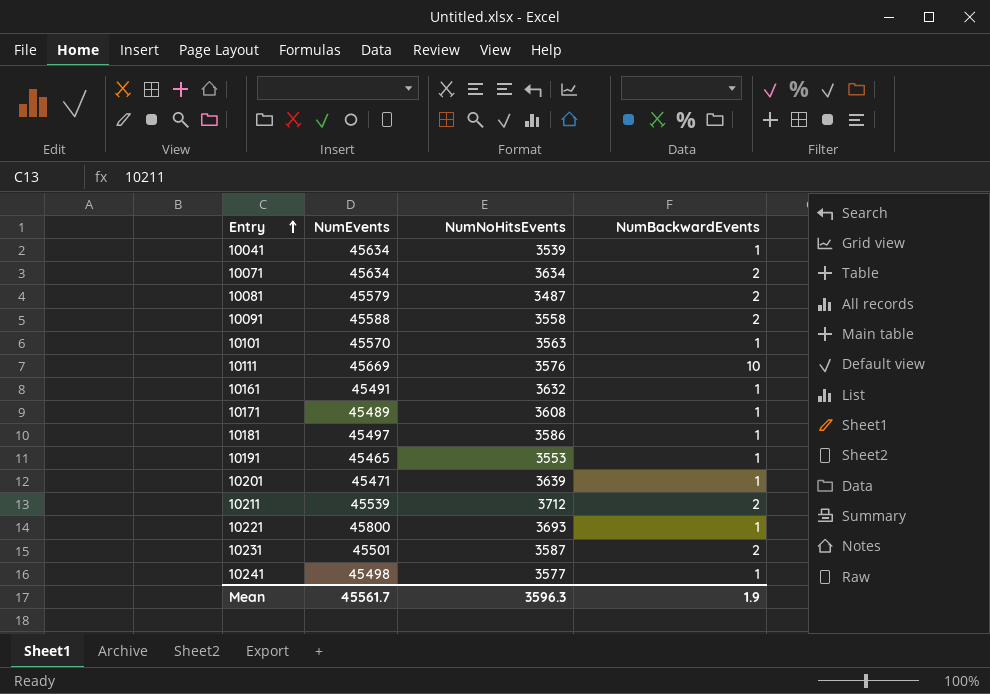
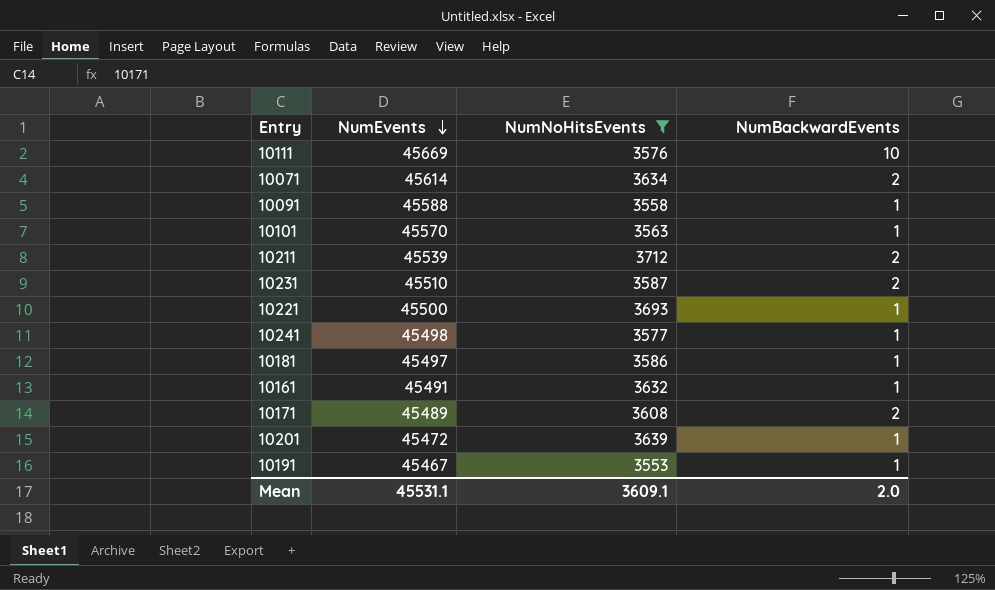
filter: none -> NumNoHitsEvents >= 3553
row order: Entry ascending -> NumEvents descending
10071 | NumEvents: 45634 -> 45614
10091 | NumBackwardEvents: 2 -> 1
10231 | NumEvents: 45501 -> 45510
10221 | NumEvents: 45800 -> 45500
10171 | NumBackwardEvents: 1 -> 2
10201 | NumEvents: 45471 -> 45472
10191 | NumEvents: 45465 -> 45467
Mean | NumEvents: 45561.7 -> 45531.1
Mean | NumNoHitsEvents: 3596.3 -> 3609.1
Mean | NumBackwardEvents: 1.9 -> 2.0

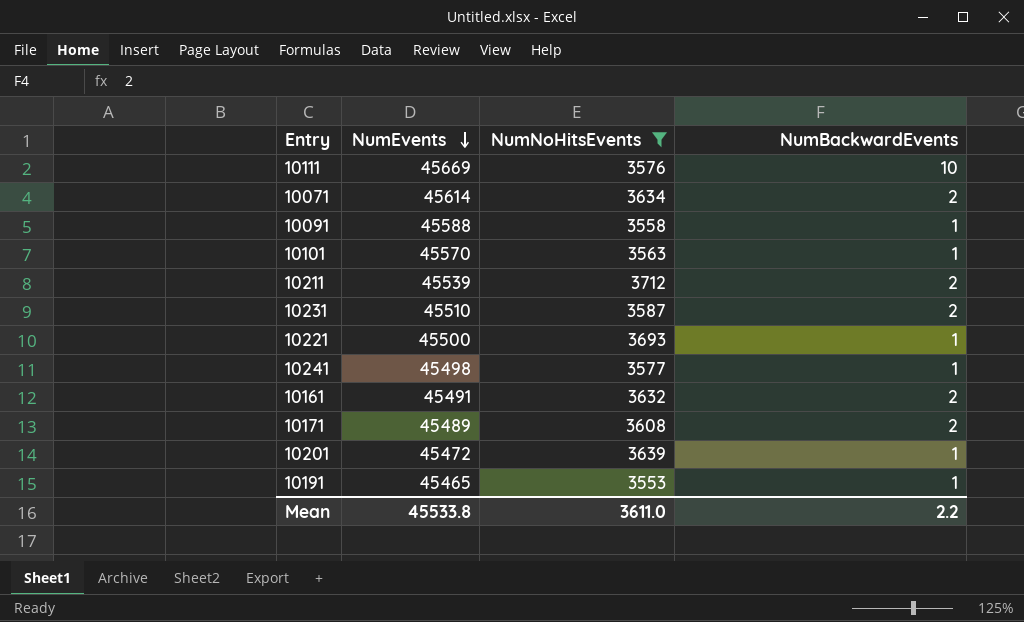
row 10181: 45497 | 3586 | 1 -> none
10161 | NumBackwardEvents: 1 -> 2
10191 | NumEvents: 45467 -> 45465
Mean | NumEvents: 45531.1 -> 45533.8
Mean | NumNoHitsEvents: 3609.1 -> 3611.0
Mean | NumBackwardEvents: 2.0 -> 2.2

